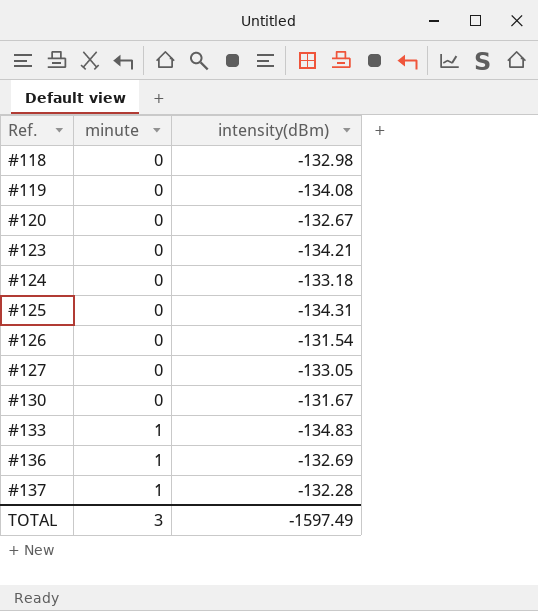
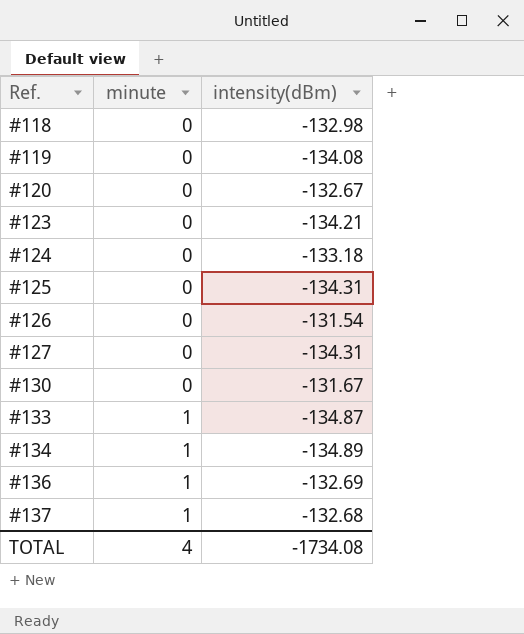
#127 | intensity(dBm): -133.05 -> -134.31
#133 | intensity(dBm): -134.83 -> -134.87
row #134: none -> 1 | -134.89
#137 | intensity(dBm): -132.28 -> -132.68
TOTAL | minute: 3 -> 4
TOTAL | intensity(dBm): -1597.49 -> -1734.08

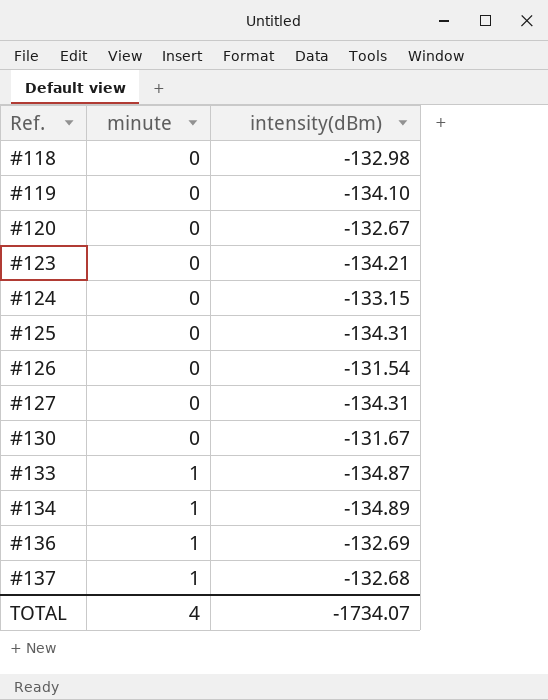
#119 | intensity(dBm): -134.08 -> -134.10
#124 | intensity(dBm): -133.18 -> -133.15
TOTAL | intensity(dBm): -1734.08 -> -1734.07

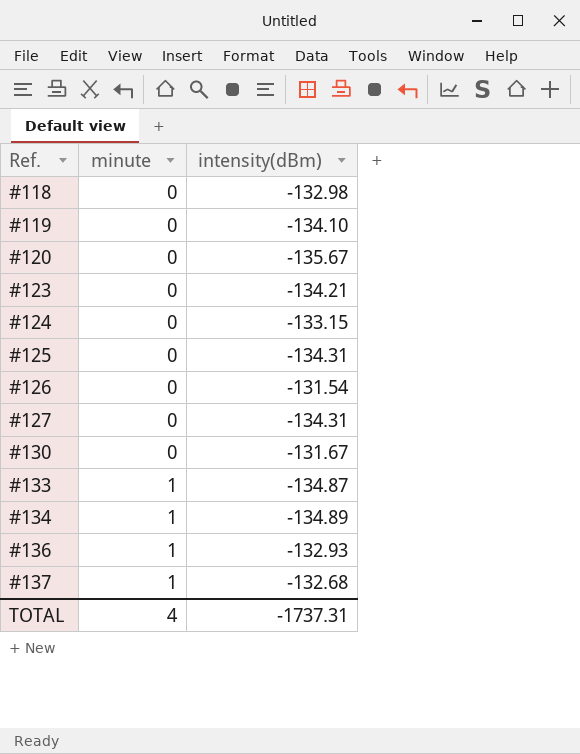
#120 | intensity(dBm): -132.67 -> -135.67
#136 | intensity(dBm): -132.69 -> -132.93
TOTAL | intensity(dBm): -1734.07 -> -1737.31

